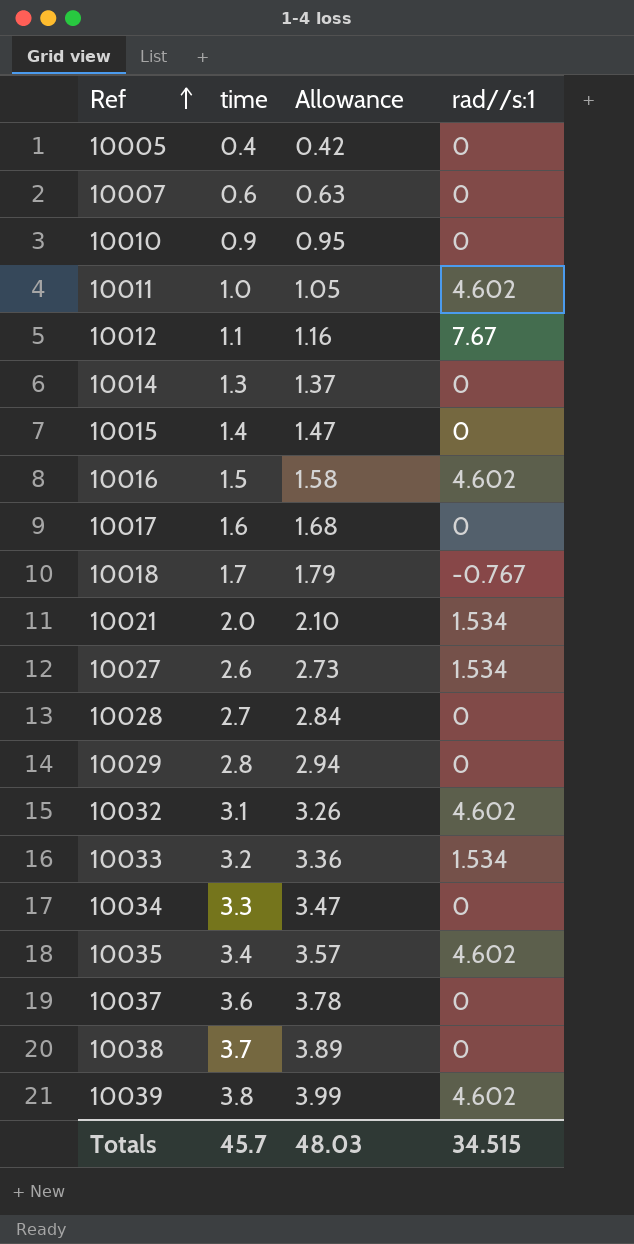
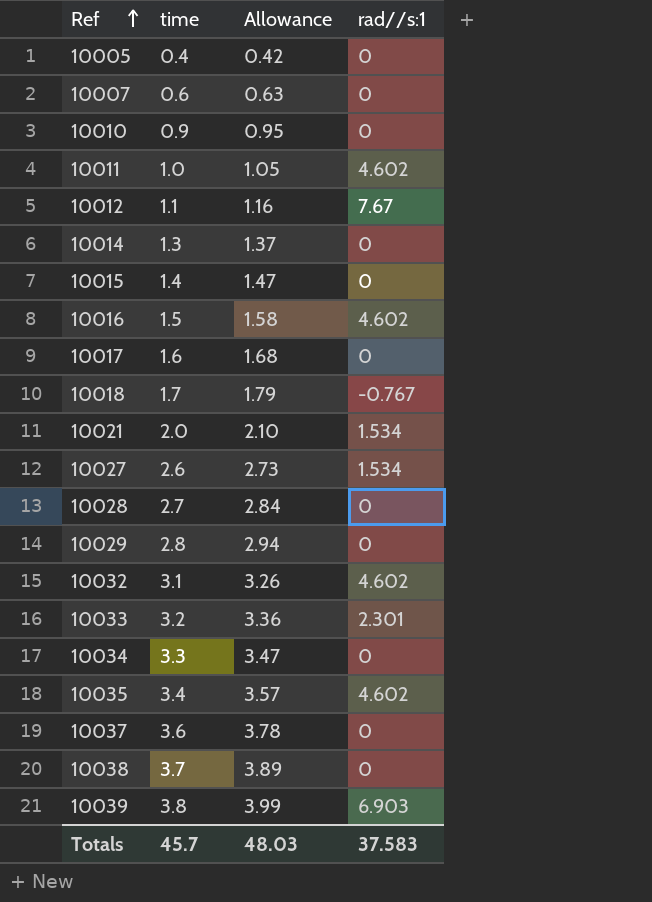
10033 | rad//s:1: 1.534 -> 2.301
10039 | rad//s:1: 4.602 -> 6.903
Totals | rad//s:1: 34.515 -> 37.583

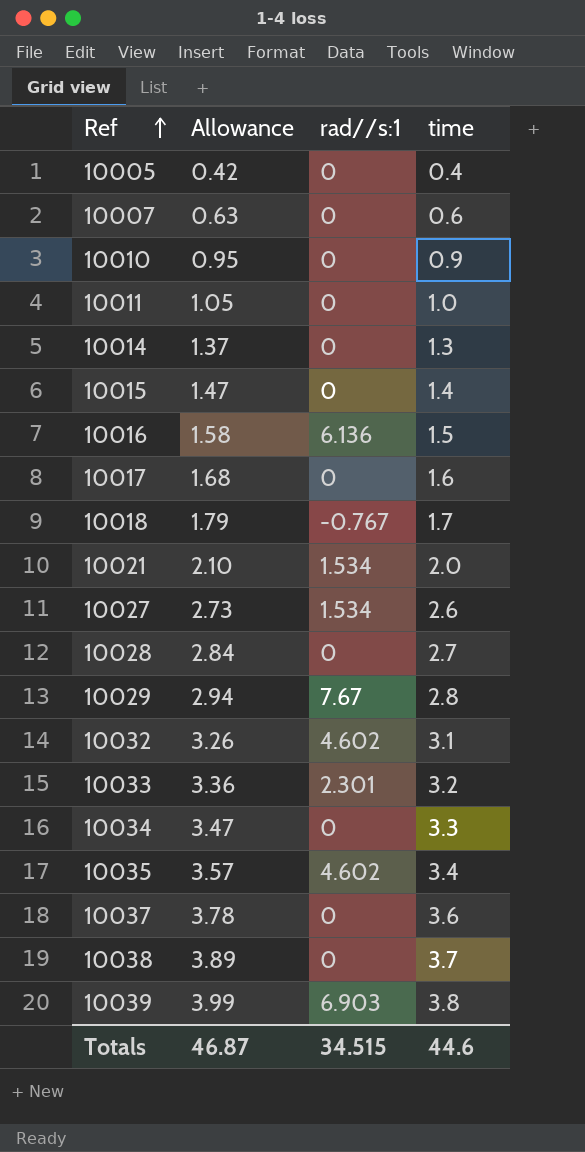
column time | position: 2 -> 4
row 10012: 1.1 | 1.16 | 7.67 -> none
10011 | rad//s:1: 4.602 -> 0
10016 | rad//s:1: 4.602 -> 6.136
10029 | rad//s:1: 0 -> 7.67
Totals | Allowance: 48.03 -> 46.87
Totals | rad//s:1: 37.583 -> 34.515
Totals | time: 45.7 -> 44.6

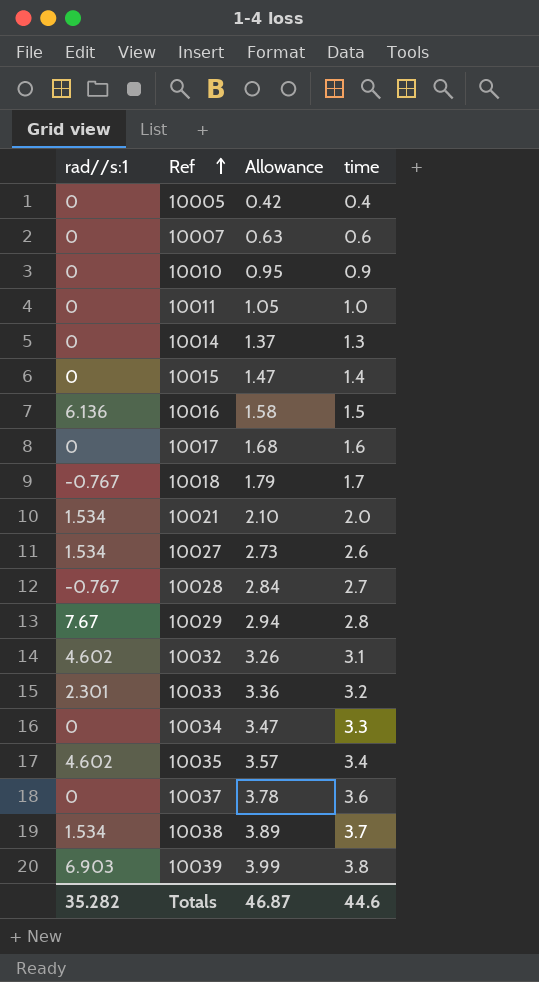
column rad//s:1 | position: 3 -> 1
10028 | rad//s:1: 0 -> -0.767
10038 | rad//s:1: 0 -> 1.534
Totals | rad//s:1: 34.515 -> 35.282

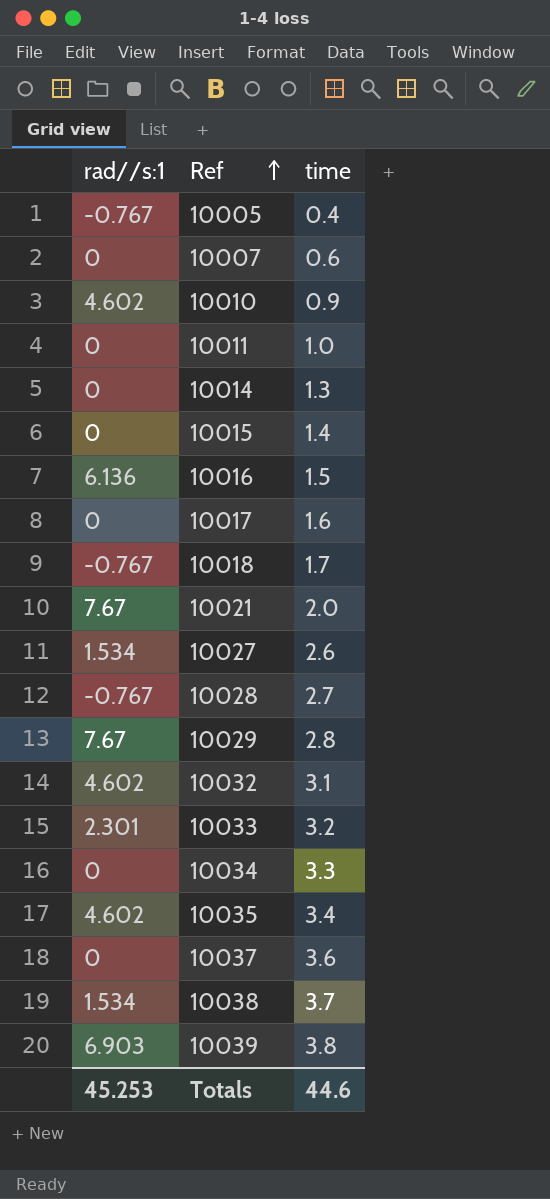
column Allowance | formula: [time] * 1.05 -> none
10005 | rad//s:1: 0 -> -0.767
10010 | rad//s:1: 0 -> 4.602
10021 | rad//s:1: 1.534 -> 7.67
Totals | rad//s:1: 35.282 -> 45.253

